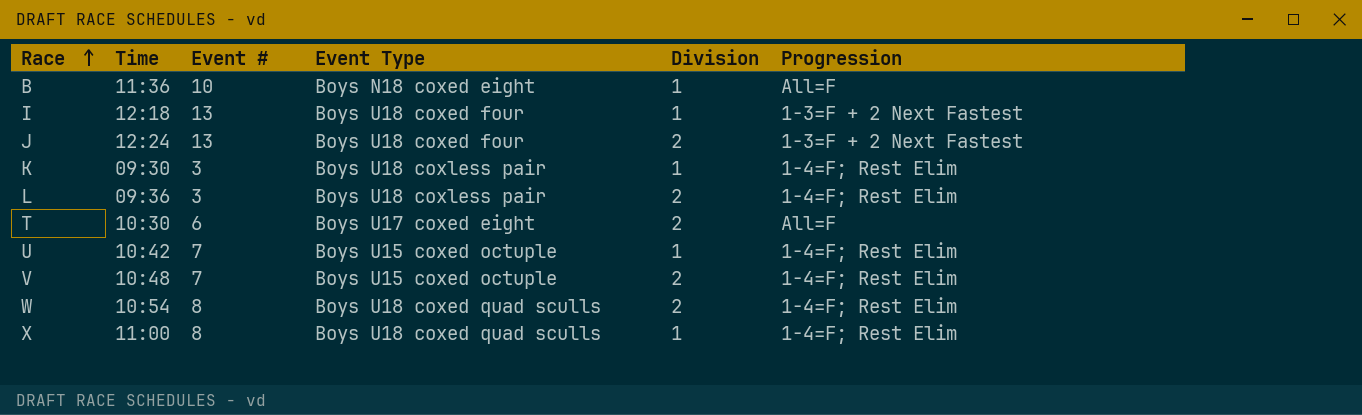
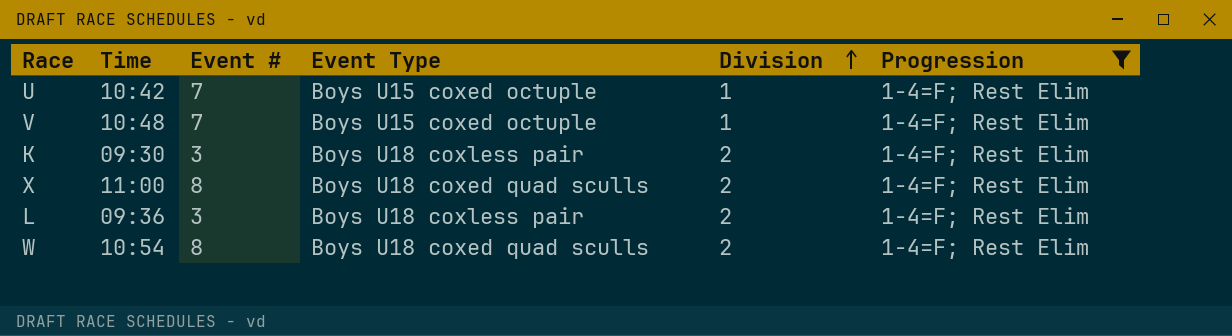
filter: none -> Progression = 1-4=F; Rest Elim
row order: Race ascending -> Division ascending
V | Division: 2 -> 1
K | Division: 1 -> 2
X | Division: 1 -> 2

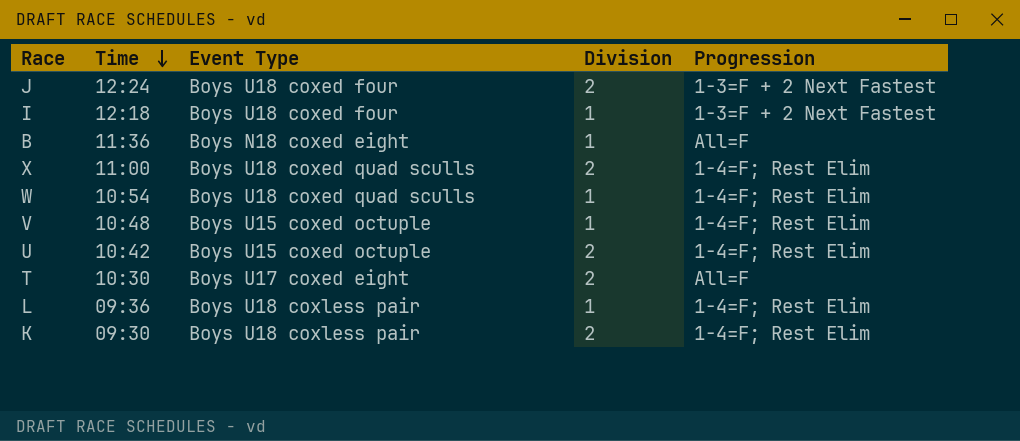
filter: Progression = 1-4=F; Rest Elim -> none
row order: Division ascending -> Time descending
column Event # | position: 3 -> none
W | Division: 2 -> 1
U | Division: 1 -> 2
L | Division: 2 -> 1

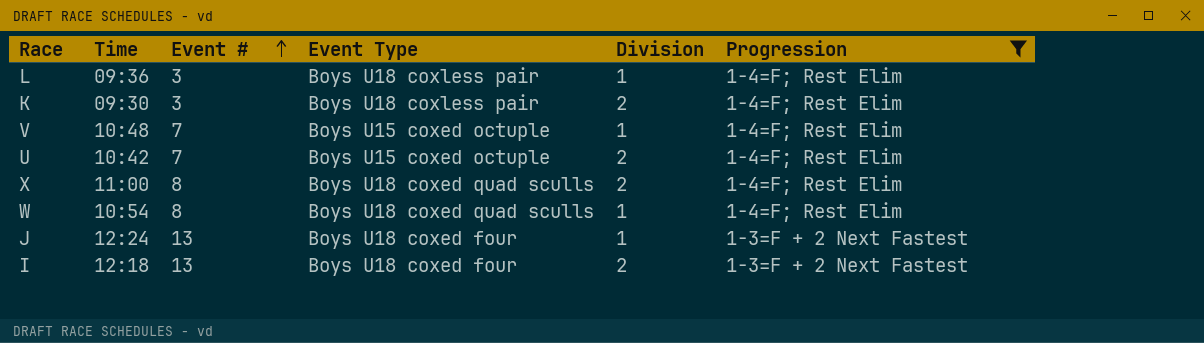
filter: none -> Progression != All=F
row order: Time descending -> Event # ascending
column Event # | position: none -> 3
J | Division: 2 -> 1
I | Division: 1 -> 2

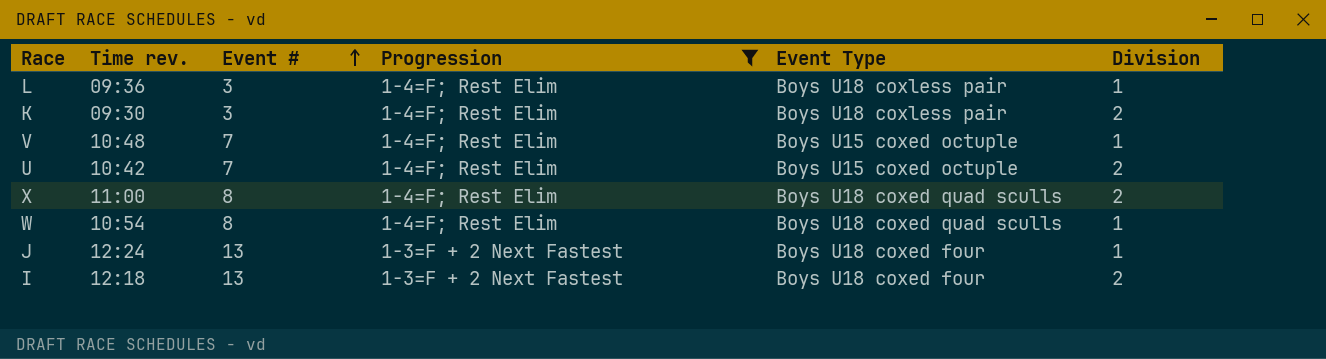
column name: Time -> Time rev.
column Progression | position: 6 -> 4

